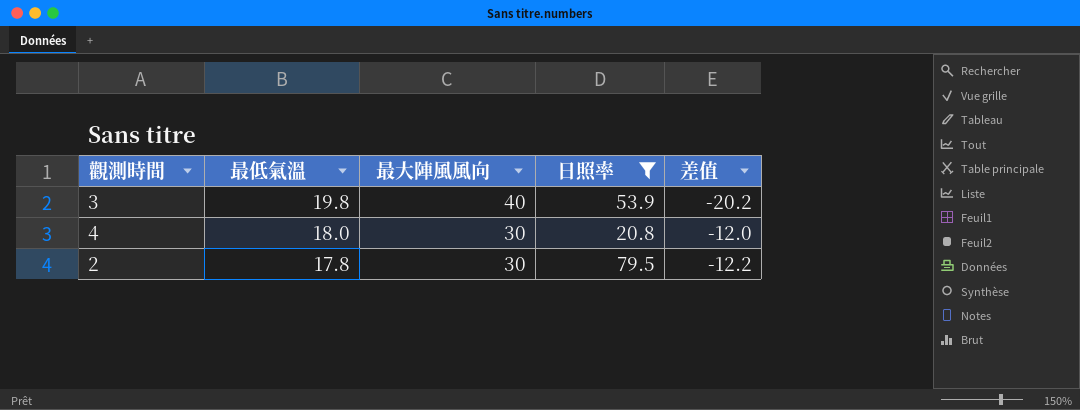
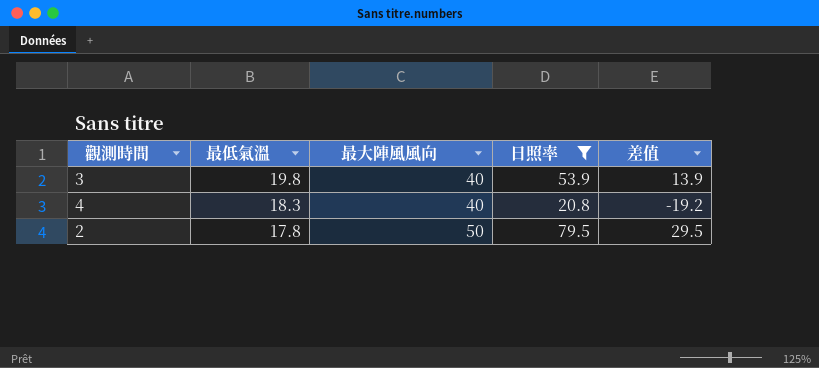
column 差值 | formula: [最低氣溫] - [最大陣風風向] -> [日照率] - [最大陣風風向]
4 | 最低氣溫: 18.0 -> 18.3
4 | 最大陣風風向: 30 -> 40
2 | 最大陣風風向: 30 -> 50

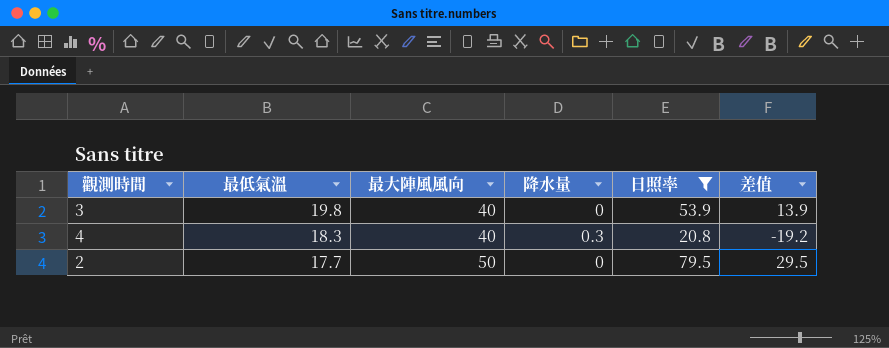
column 降水量 | position: none -> 4
2 | 最低氣溫: 17.8 -> 17.7

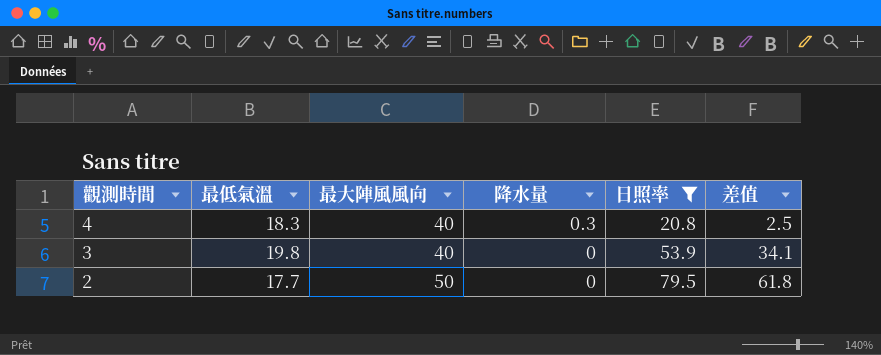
row order: 最低氣溫 descending -> 觀測時間 descending
column 差值 | formula: [日照率] - [最大陣風風向] -> [日照率] - [最低氣溫]

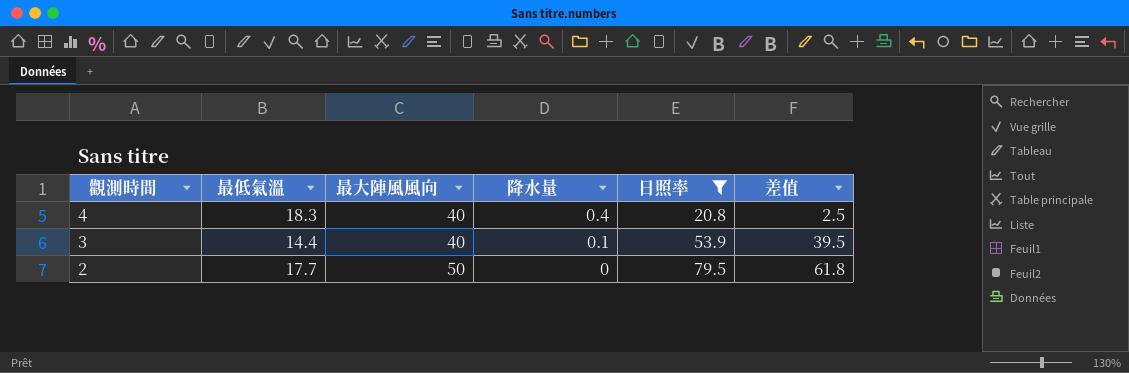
4 | 降水量: 0.3 -> 0.4
3 | 最低氣溫: 19.8 -> 14.4
3 | 降水量: 0 -> 0.1
3 | 差值: 34.1 -> 39.5

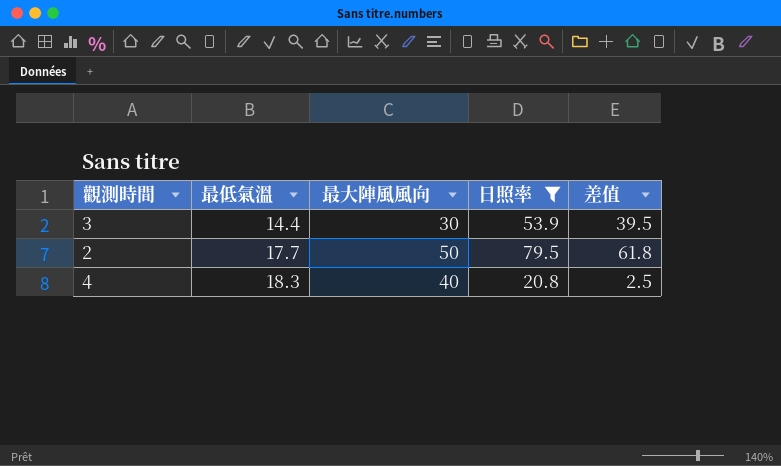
row order: 觀測時間 descending -> 最低氣溫 ascending
column 降水量 | position: 4 -> none
3 | 最大陣風風向: 40 -> 30

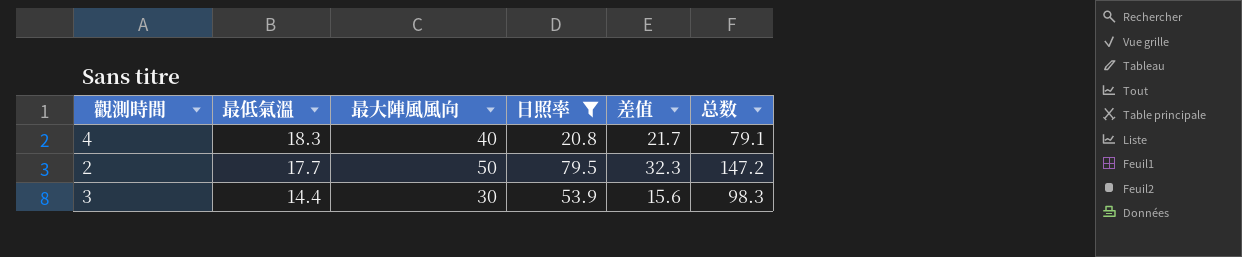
row order: 最低氣溫 ascending -> 最低氣溫 descending
column 差值 | formula: [日照率] - [最低氣溫] -> [最大陣風風向] - [最低氣溫]
column 总数 | formula: none -> [最低氣溫] + [最大陣風風向] + [日照率]

